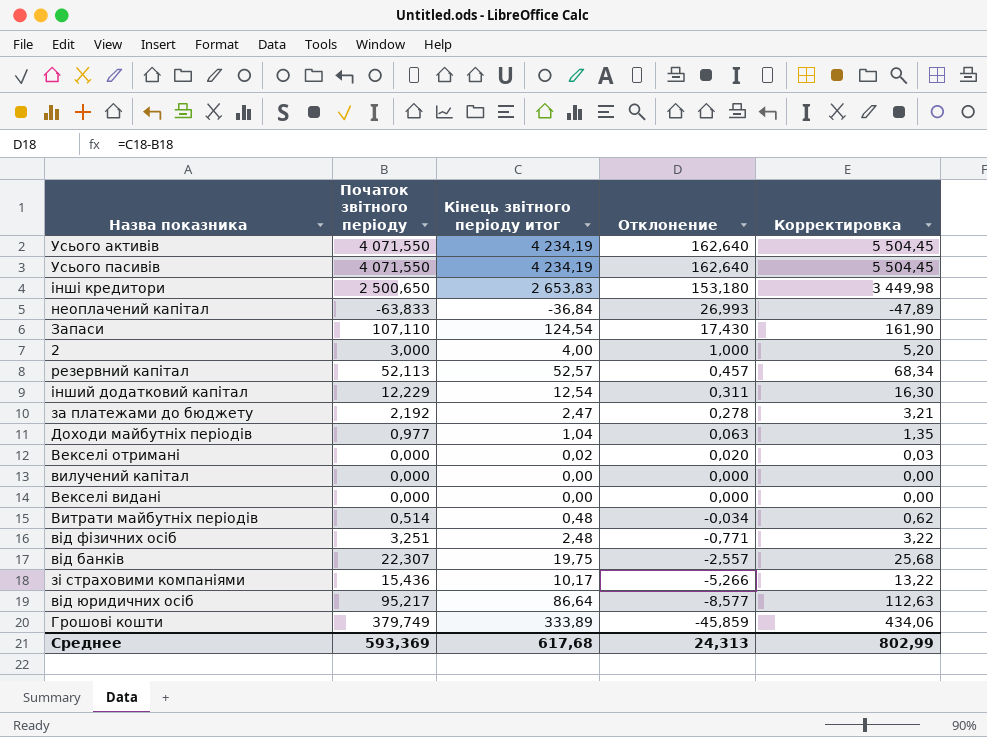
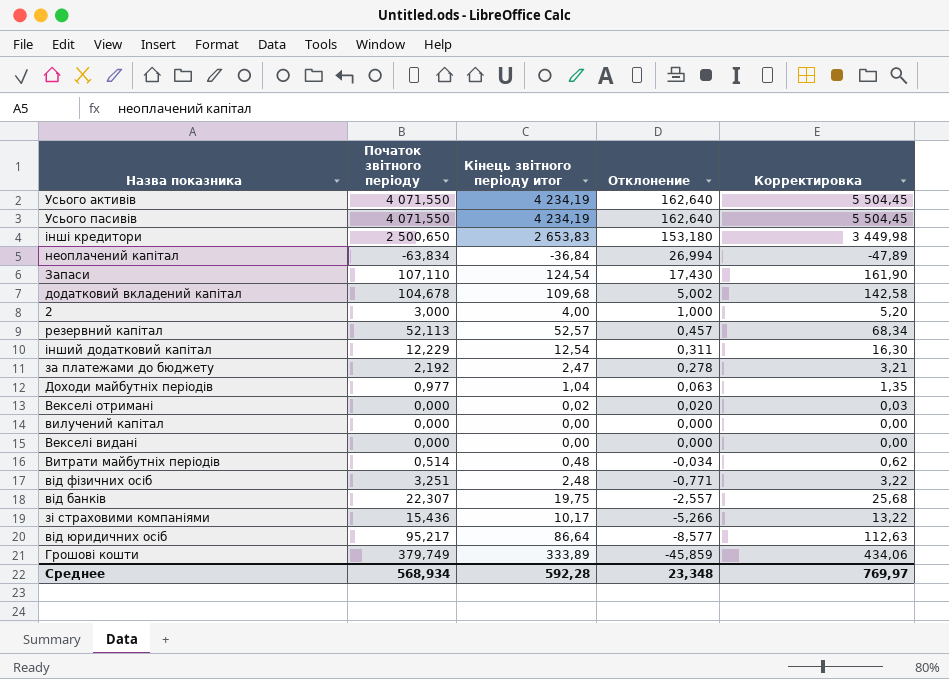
неоплачений капітал | Початок звітного періоду: -63,833 -> -63,834
неоплачений капітал | Отклонение: 26,993 -> 26,994
row додатковий вкладений капітал: none -> 104,678 | 109,68 | 5,002 | 142,58
Среднее | Початок звітного періоду: 593,369 -> 568,934
Среднее | Кінець звітного періоду итог: 617,68 -> 592,28
Среднее | Отклонение: 24,313 -> 23,348
Среднее | Корректировка: 802,99 -> 769,97

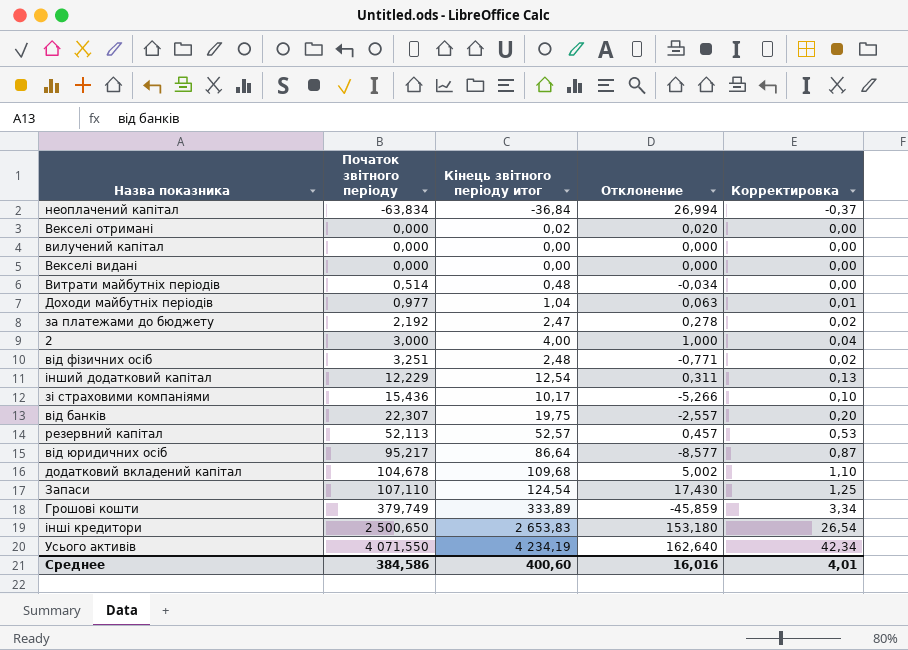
row order: Отклонение descending -> Початок звітного періоду ascending
column Корректировка | formula: [Кінець звітного періоду итог] * 1,3 -> [Кінець звітного періоду итог] * 0,01
row Усього пасивів: 4 071,550 | 4 234,19 | 162,640 | 5 504,45 -> none
Среднее | Початок звітного періоду: 568,934 -> 384,586
Среднее | Кінець звітного періоду итог: 592,28 -> 400,60
Среднее | Отклонение: 23,348 -> 16,016
Среднее | Корректировка: 769,97 -> 4,01

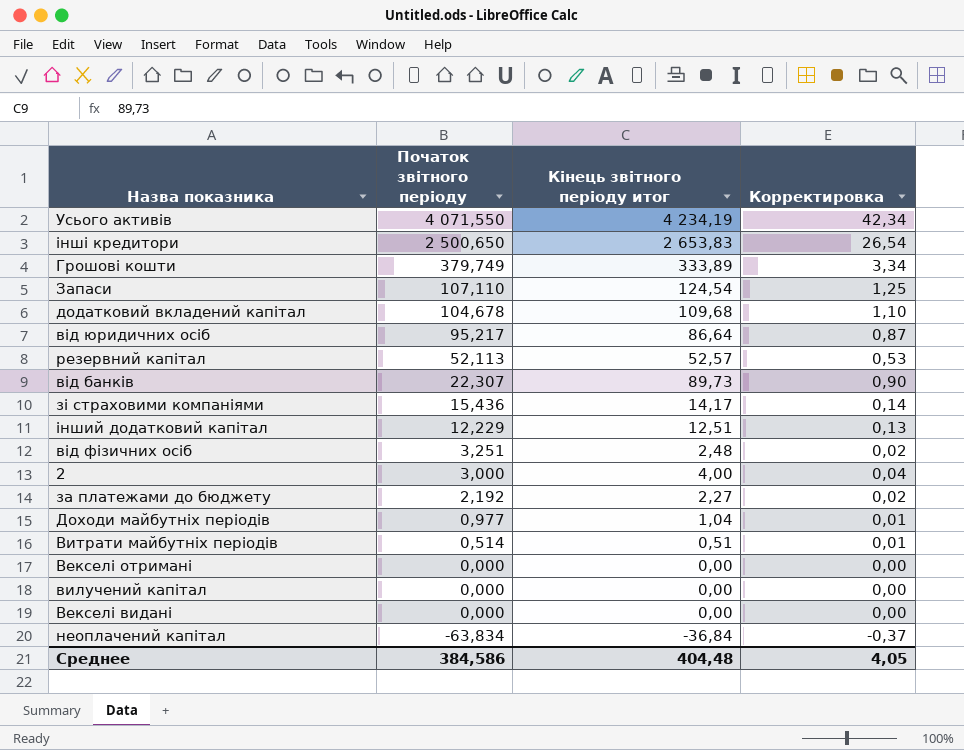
row order: Початок звітного періоду ascending -> Початок звітного періоду descending
column Отклонение | formula: [Кінець звітного періоду итог] - [Початок звітного періоду] -> none
від банків | Кінець звітного періоду итог: 19,75 -> 89,73
від банків | Корректировка: 0,20 -> 0,90
зі страховими компаніями | Кінець звітного періоду итог: 10,17 -> 14,17
зі страховими компаніями | Корректировка: 0,10 -> 0,14
інший додатковий капітал | Кінець звітного періоду итог: 12,54 -> 12,51
за платежами до бюджету | Кінець звітного періоду итог: 2,47 -> 2,27
Витрати майбутніх періодів | Кінець звітного періоду итог: 0,48 -> 0,51
Витрати майбутніх періодів | Корректировка: 0,00 -> 0,01
Векселі отримані | Кінець звітного періоду итог: 0,02 -> 0,00
Среднее | Кінець звітного періоду итог: 400,60 -> 404,48
Среднее | Корректировка: 4,01 -> 4,05

